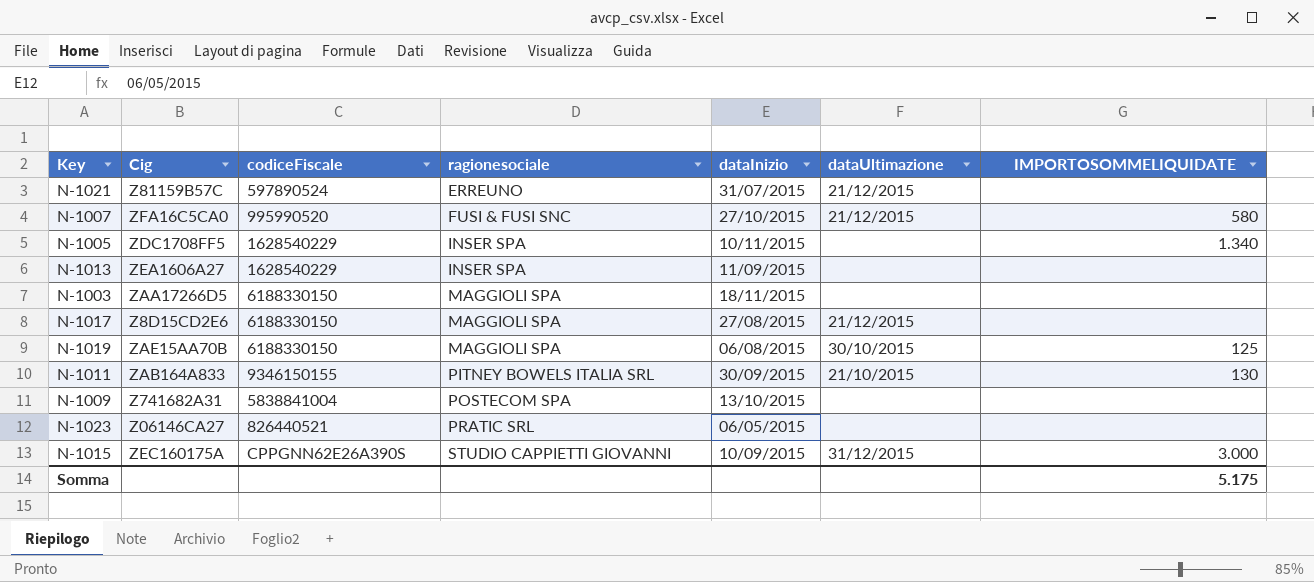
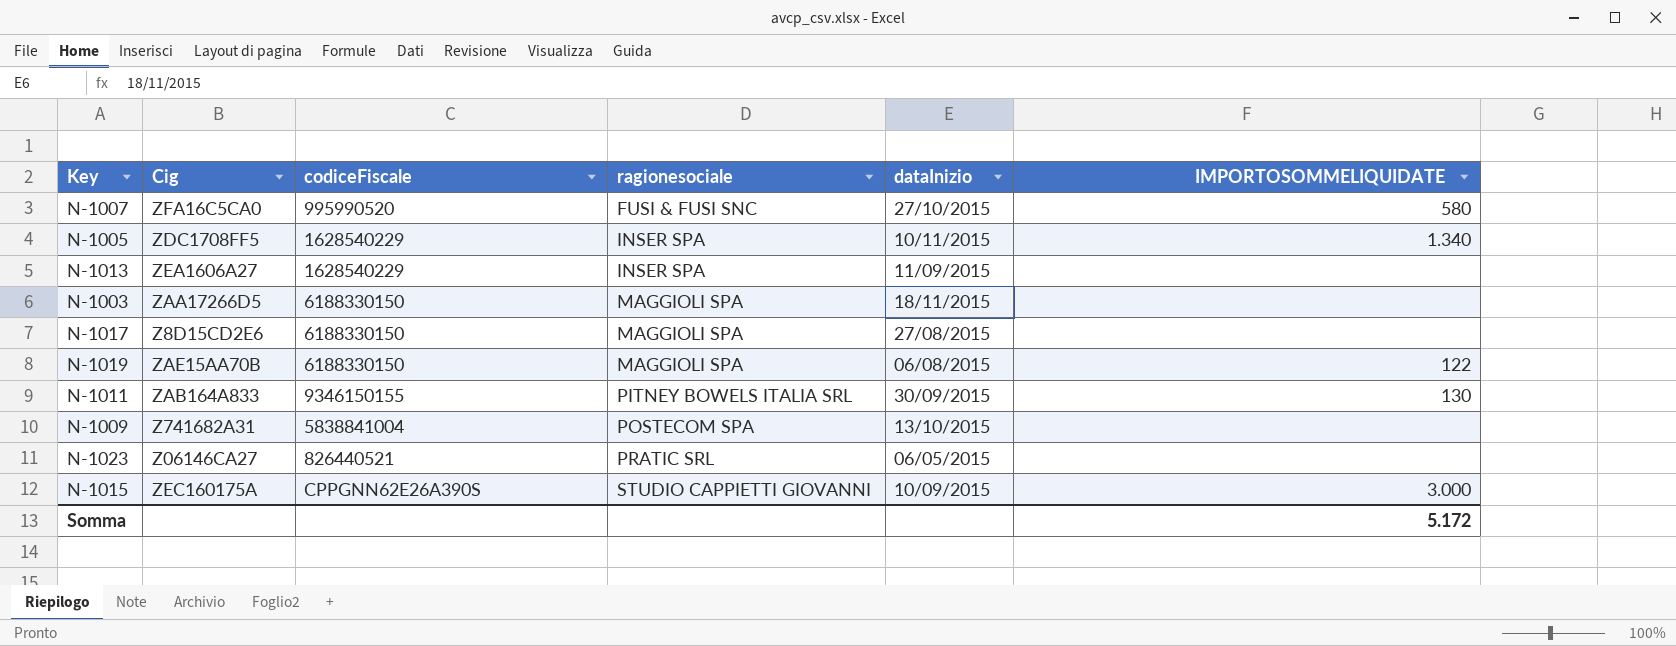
column dataUltimazione | position: 6 -> none
row N-1021: Z81159B57C | 597890524 | ERREUNO | 31/07/2015 | 21/12/2015 | none -> none
N-1019 | IMPORTOSOMMELIQUIDATE: 125 -> 122
Somma | IMPORTOSOMMELIQUIDATE: 5.175 -> 5.172

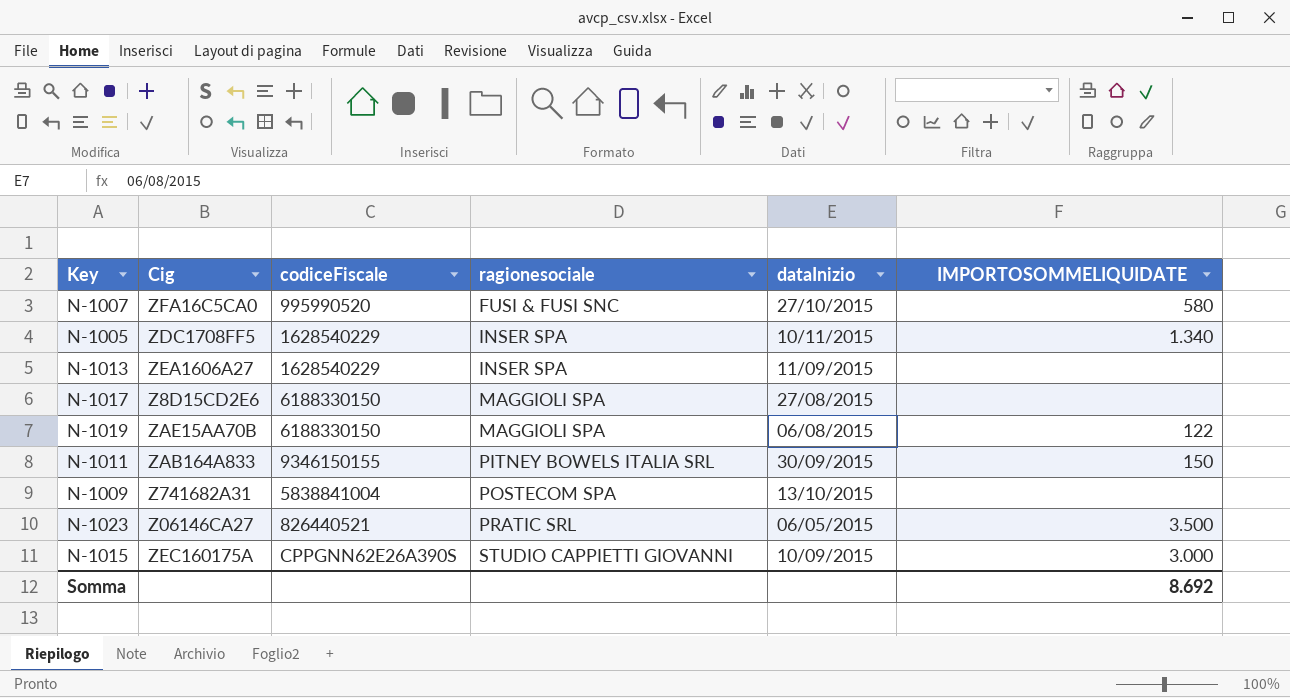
row N-1003: ZAA17266D5 | 6188330150 | MAGGIOLI SPA | 18/11/2015 | none -> none
N-1011 | IMPORTOSOMMELIQUIDATE: 130 -> 150
N-1023 | IMPORTOSOMMELIQUIDATE: none -> 3.500
Somma | IMPORTOSOMMELIQUIDATE: 5.172 -> 8.692

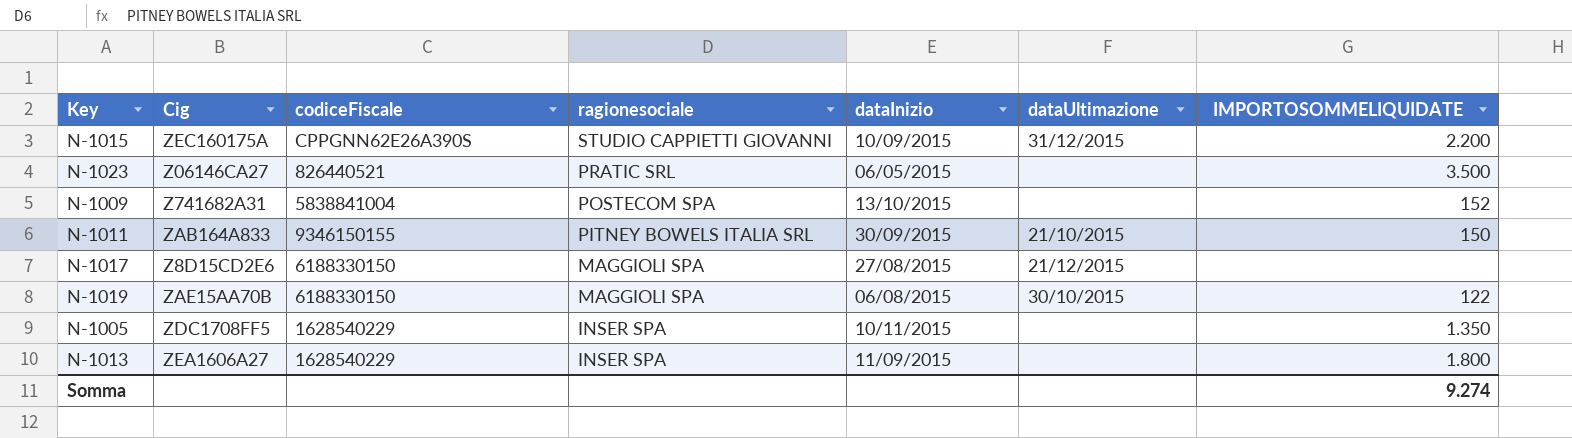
row order: ragionesociale ascending -> ragionesociale descending
column dataUltimazione | position: none -> 6
row N-1007: ZFA16C5CA0 | 995990520 | FUSI & FUSI SNC | 27/10/2015 | 580 -> none
N-1015 | IMPORTOSOMMELIQUIDATE: 3.000 -> 2.200
N-1009 | IMPORTOSOMMELIQUIDATE: none -> 152
N-1005 | IMPORTOSOMMELIQUIDATE: 1.340 -> 1.350
N-1013 | IMPORTOSOMMELIQUIDATE: none -> 1.800
Somma | IMPORTOSOMMELIQUIDATE: 8.692 -> 9.274

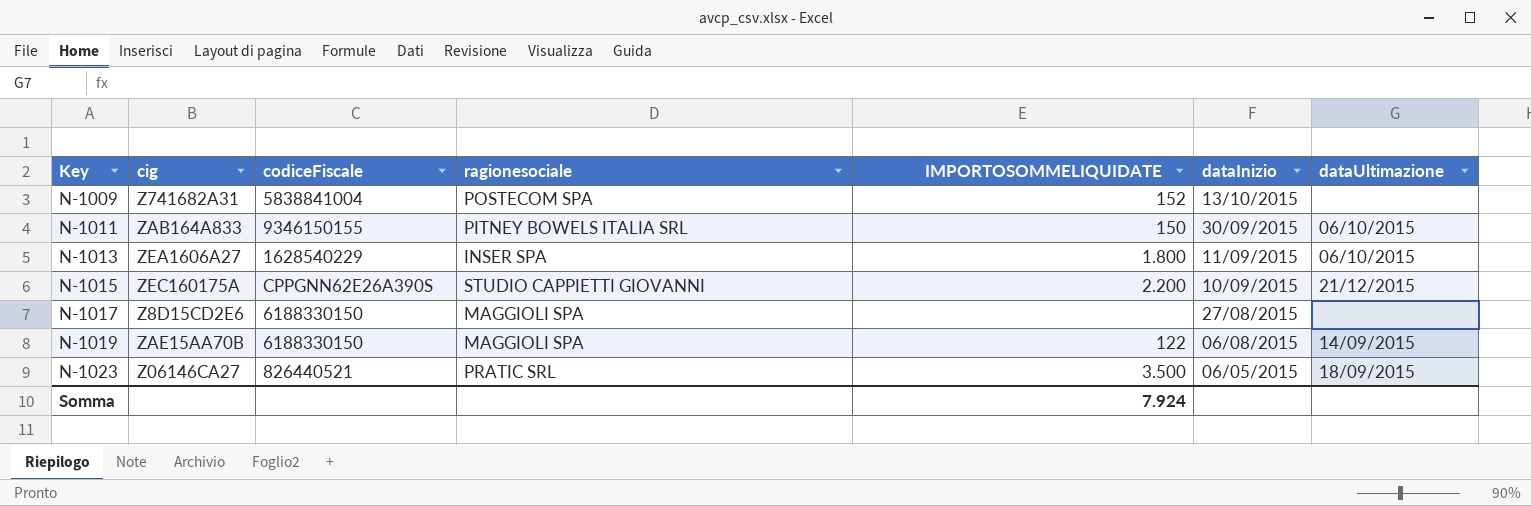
row order: ragionesociale descending -> Key ascending
column name: Cig -> cig
column IMPORTOSOMMELIQUIDATE | position: 7 -> 5
row N-1005: ZDC1708FF5 | 1628540229 | INSER SPA | 10/11/2015 | none | 1.350 -> none
N-1011 | dataUltimazione: 21/10/2015 -> 06/10/2015
N-1013 | dataUltimazione: none -> 06/10/2015
N-1015 | dataUltimazione: 31/12/2015 -> 21/12/2015
N-1017 | dataUltimazione: 21/12/2015 -> none
N-1019 | dataUltimazione: 30/10/2015 -> 14/09/2015
N-1023 | dataUltimazione: none -> 18/09/2015
Somma | IMPORTOSOMMELIQUIDATE: 9.274 -> 7.924

